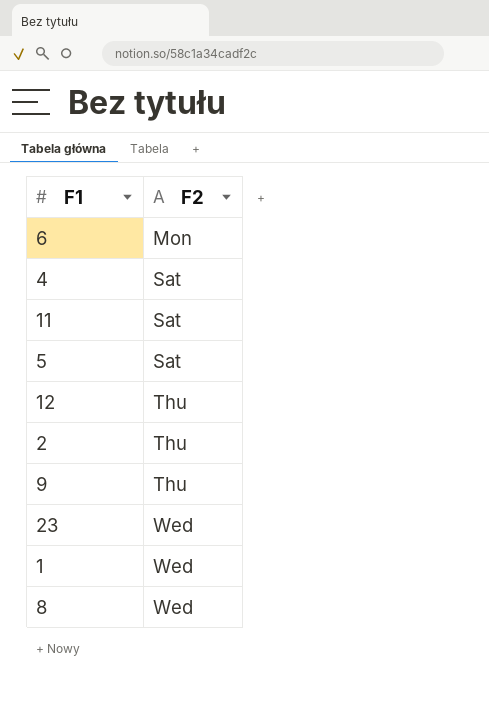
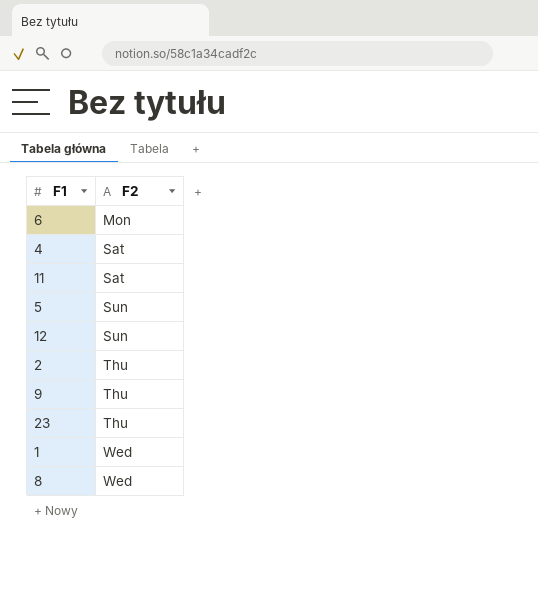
5 | F2: Sat -> Sun
12 | F2: Thu -> Sun
23 | F2: Wed -> Thu

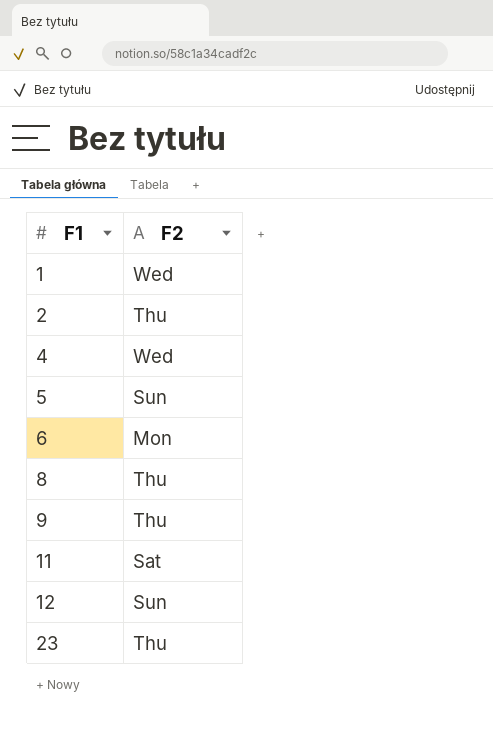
row order: F2 ascending -> F1 ascending
4 | F2: Sat -> Wed
8 | F2: Wed -> Thu

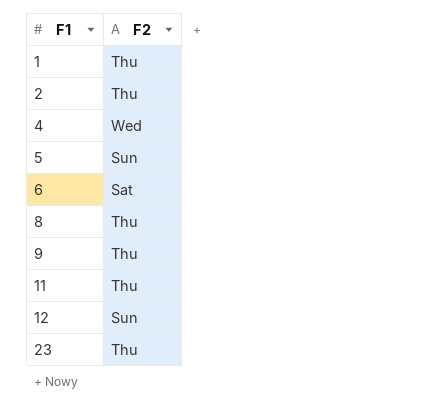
1 | F2: Wed -> Thu
6 | F2: Mon -> Sat
11 | F2: Sat -> Thu

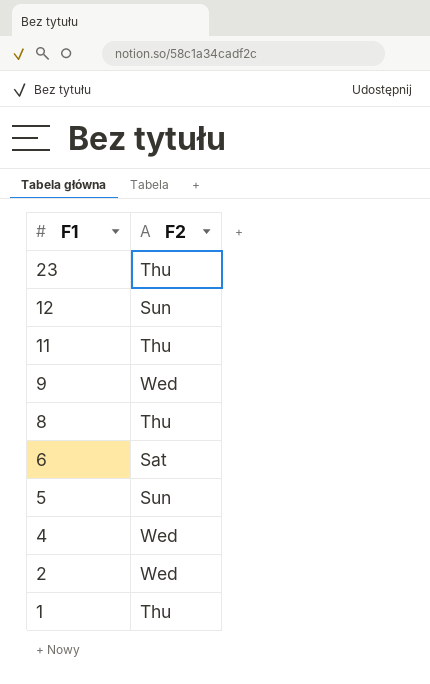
row order: F1 ascending -> F1 descending
9 | F2: Thu -> Wed
2 | F2: Thu -> Wed

